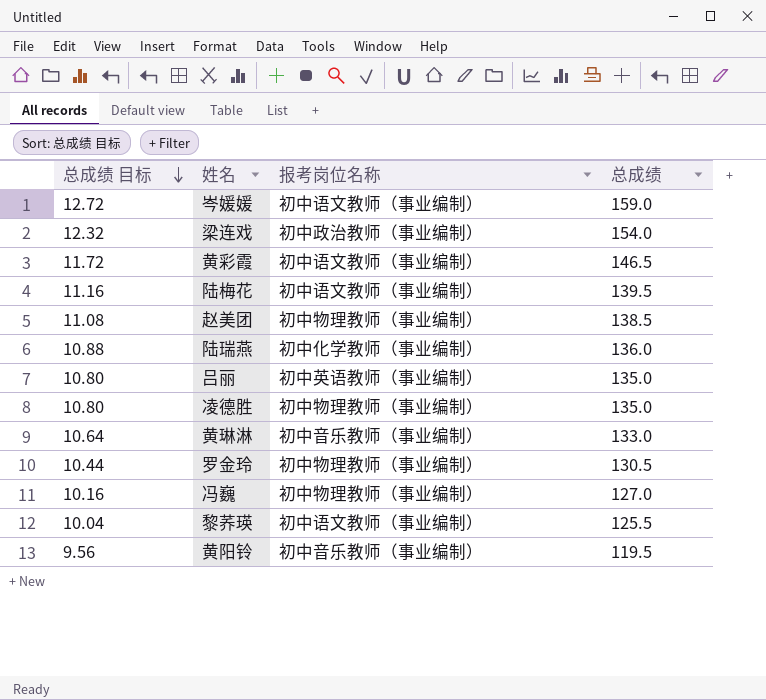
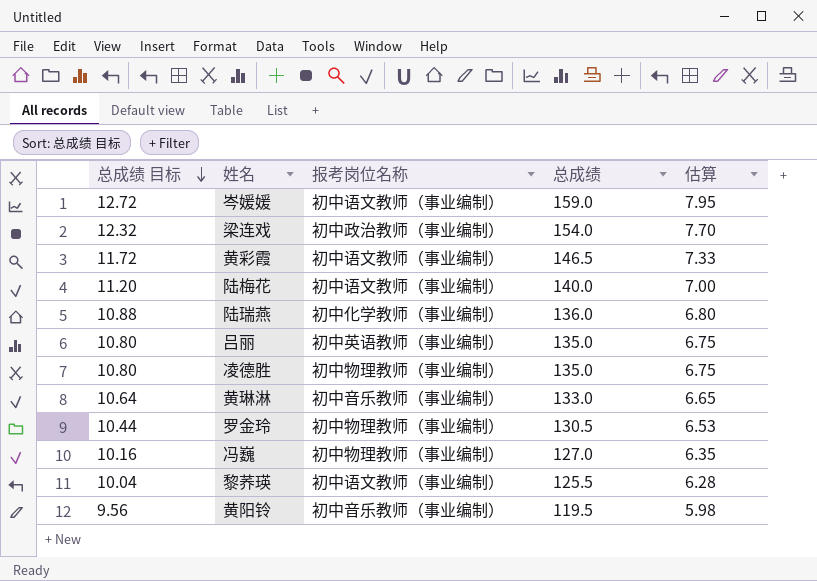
column 估算 | formula: none -> [总成绩] * 0.05
row 赵美团: 11.08 | 初中物理教师（事业编制） | 138.5 -> none
陆梅花 | 总成绩 目标: 11.16 -> 11.20
陆梅花 | 总成绩: 139.5 -> 140.0

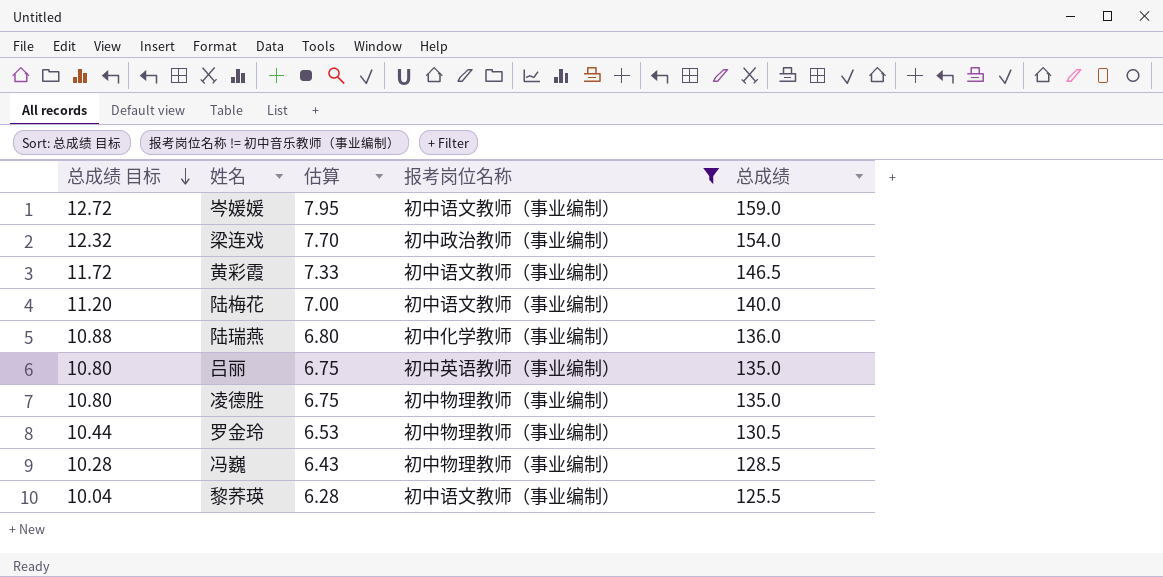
filter: none -> 报考岗位名称 != 初中音乐教师（事业编制）
column 估算 | position: 5 -> 3
冯巍 | 总成绩 目标: 10.16 -> 10.28
冯巍 | 估算: 6.35 -> 6.43
冯巍 | 总成绩: 127.0 -> 128.5

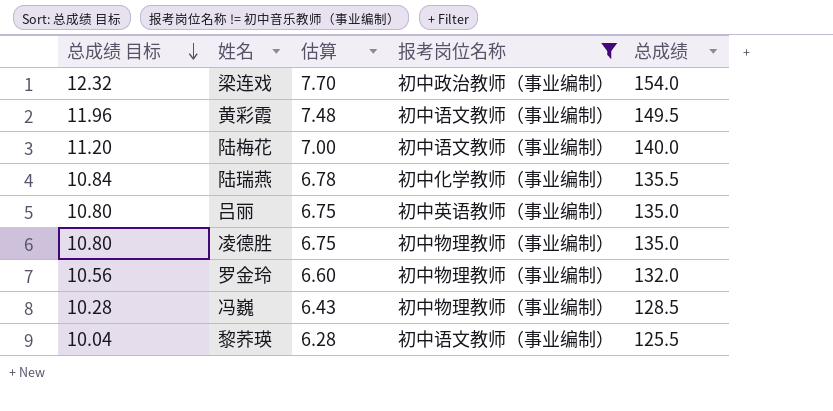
row 岑媛媛: 12.72 | 7.95 | 初中语文教师（事业编制） | 159.0 -> none
黄彩霞 | 总成绩 目标: 11.72 -> 11.96
黄彩霞 | 估算: 7.33 -> 7.48
黄彩霞 | 总成绩: 146.5 -> 149.5
陆瑞燕 | 总成绩 目标: 10.88 -> 10.84
陆瑞燕 | 估算: 6.80 -> 6.78
陆瑞燕 | 总成绩: 136.0 -> 135.5
罗金玲 | 总成绩 目标: 10.44 -> 10.56
罗金玲 | 估算: 6.53 -> 6.60
罗金玲 | 总成绩: 130.5 -> 132.0

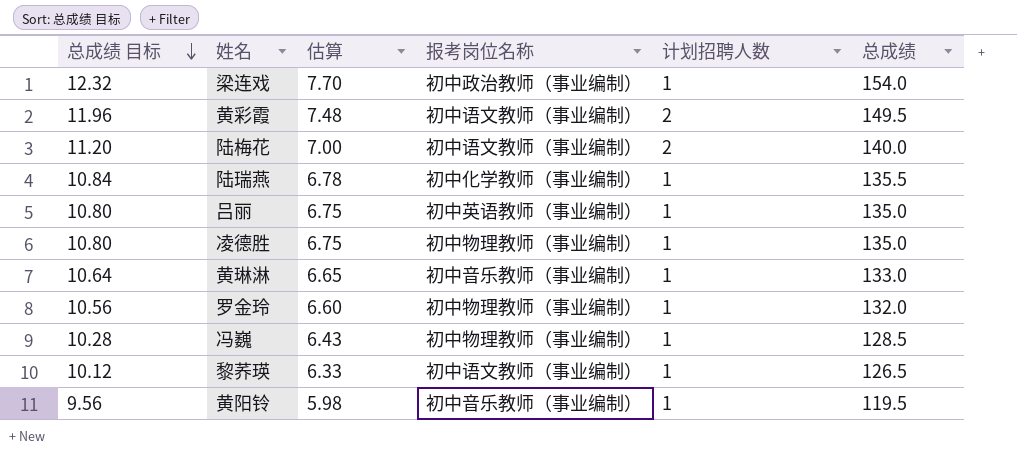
filter: 报考岗位名称 != 初中音乐教师（事业编制） -> none
column 计划招聘人数 | position: none -> 5
黎荞瑛 | 总成绩 目标: 10.04 -> 10.12
黎荞瑛 | 估算: 6.28 -> 6.33
黎荞瑛 | 总成绩: 125.5 -> 126.5

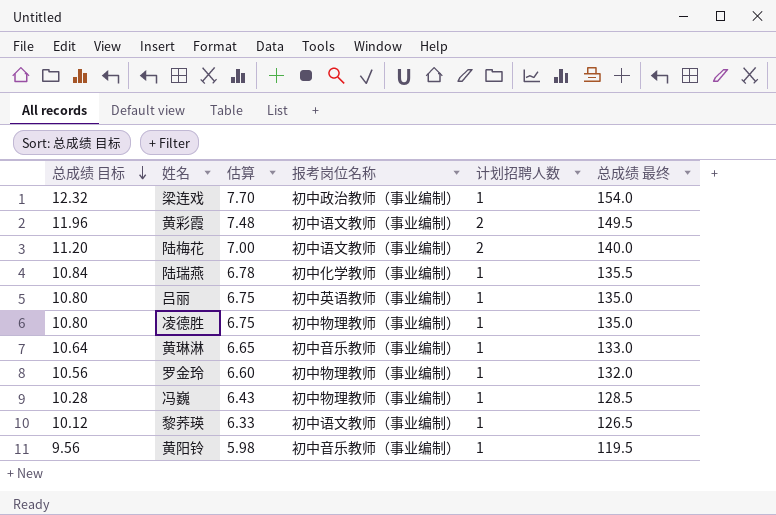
column name: 总成绩 -> 总成绩 最终

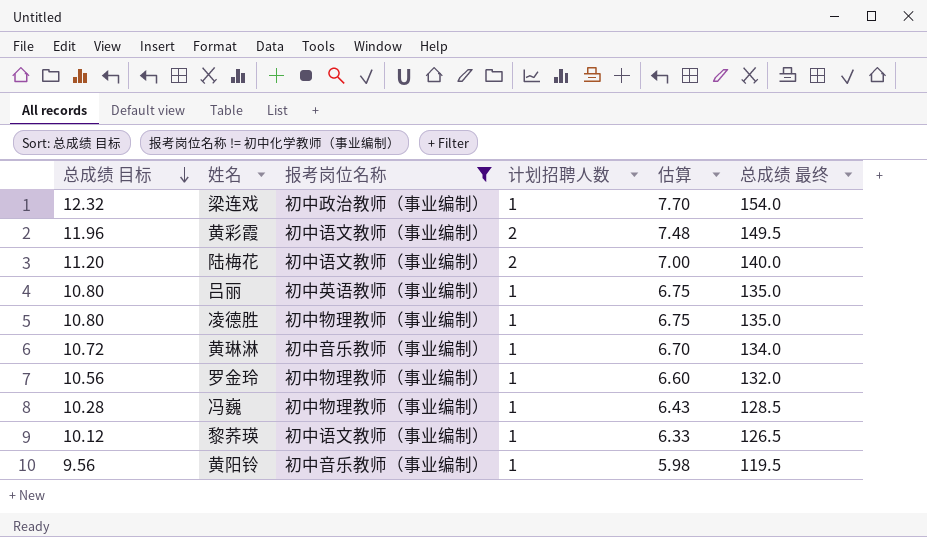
filter: none -> 报考岗位名称 != 初中化学教师（事业编制）
column 估算 | position: 3 -> 5
黄琳淋 | 总成绩 目标: 10.64 -> 10.72
黄琳淋 | 估算: 6.65 -> 6.70
黄琳淋 | 总成绩 最终: 133.0 -> 134.0

